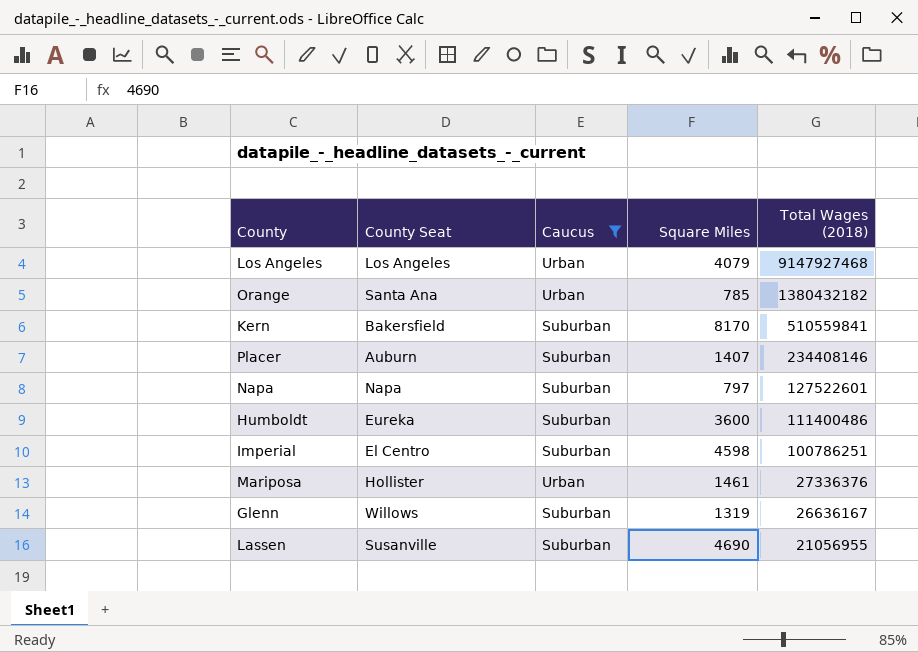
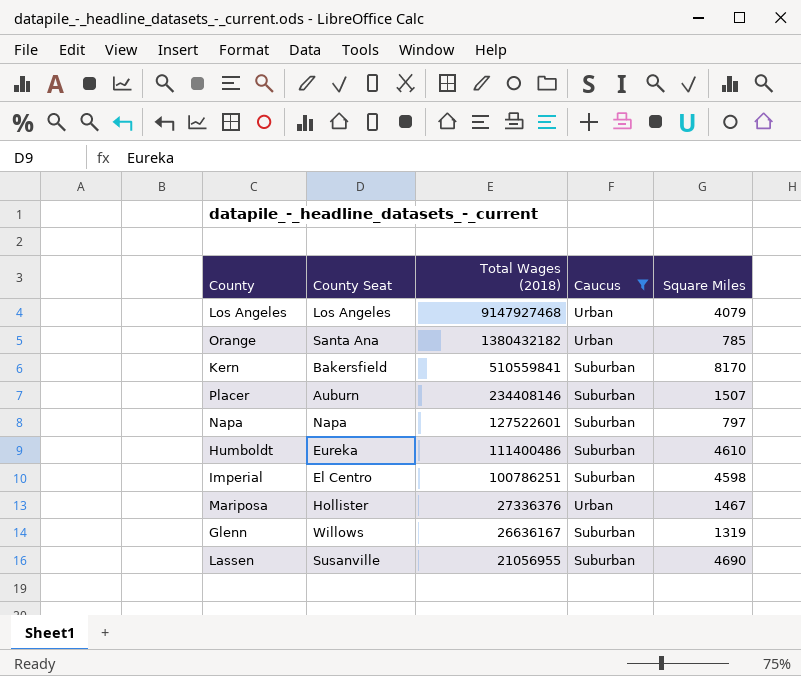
column Total Wages (2018) | position: 5 -> 3
Placer | Square Miles: 1407 -> 1507
Humboldt | Square Miles: 3600 -> 4610
Mariposa | Square Miles: 1461 -> 1467

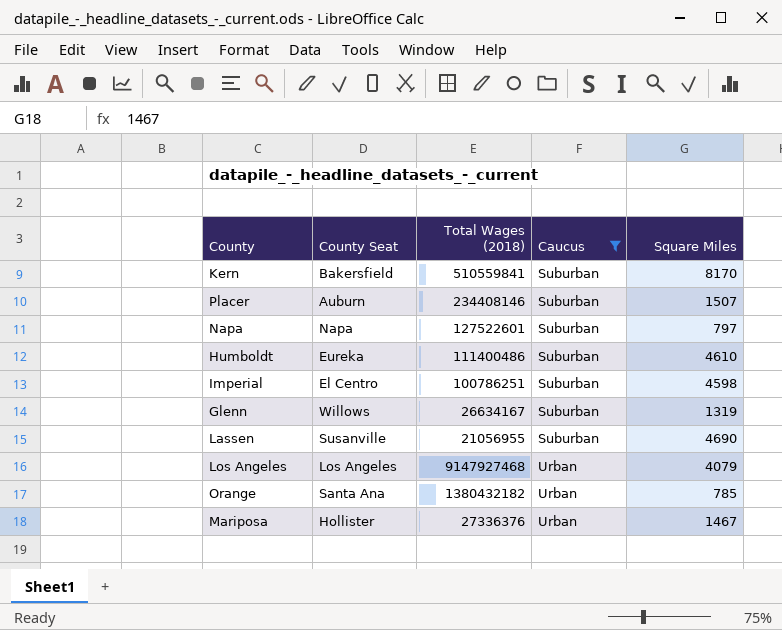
row order: Total Wages (2018) descending -> Caucus ascending
Glenn | Total Wages (2018): 26636167 -> 26634167

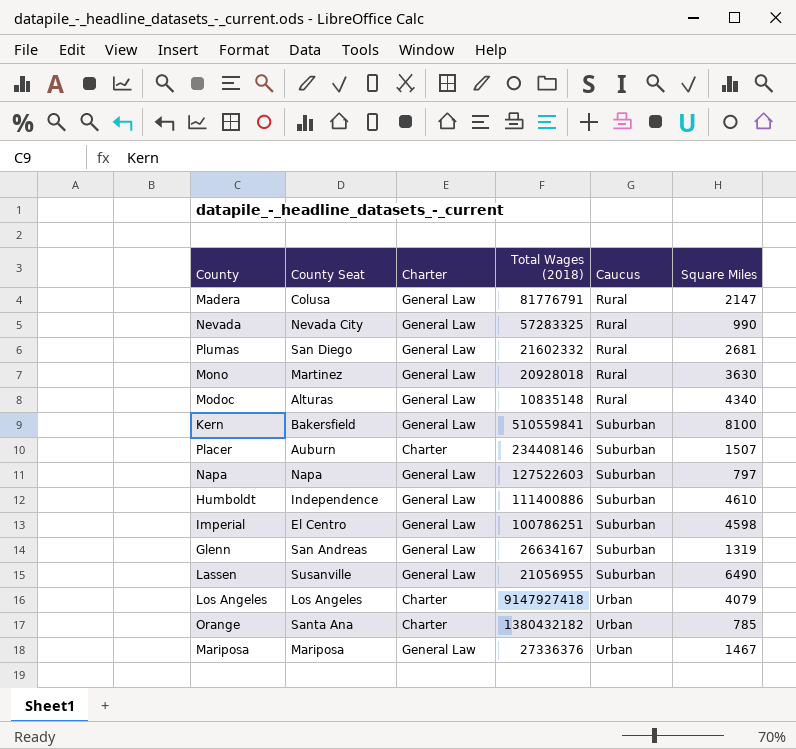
filter: Caucus != Rural -> none
column Charter | position: none -> 3
Kern | Square Miles: 8170 -> 8100
Napa | Total Wages (2018): 127522601 -> 127522603
Humboldt | County Seat: Eureka -> Independence
Humboldt | Total Wages (2018): 111400486 -> 111400886
Glenn | County Seat: Willows -> San Andreas
Lassen | Square Miles: 4690 -> 6490
Los Angeles | Total Wages (2018): 9147927468 -> 9147927418
Mariposa | County Seat: Hollister -> Mariposa

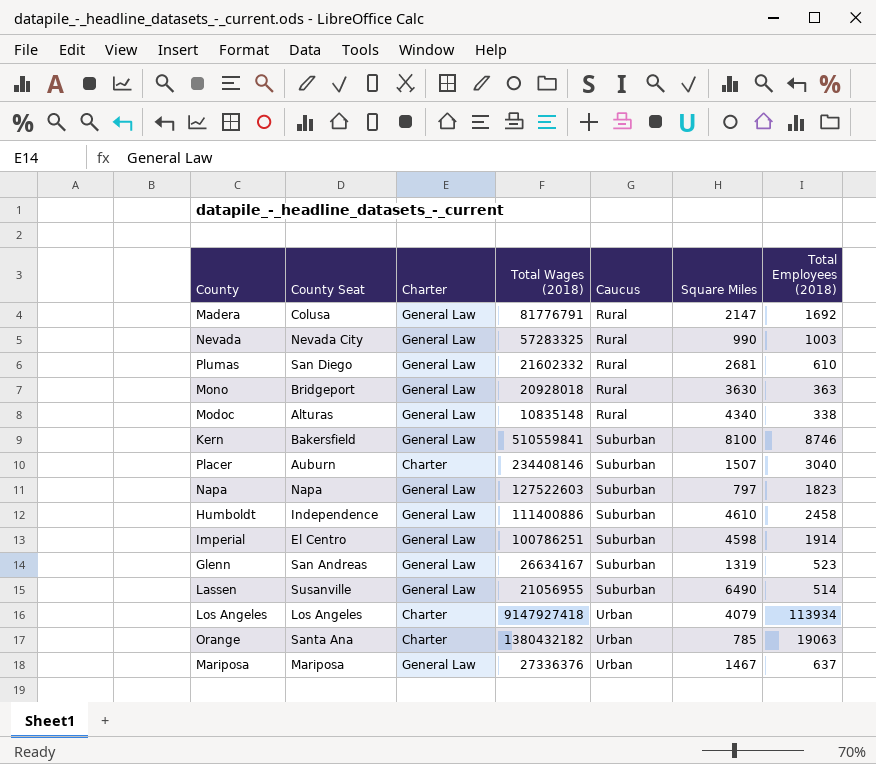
column Total Employees (2018) | position: none -> 7
Mono | County Seat: Martinez -> Bridgeport

